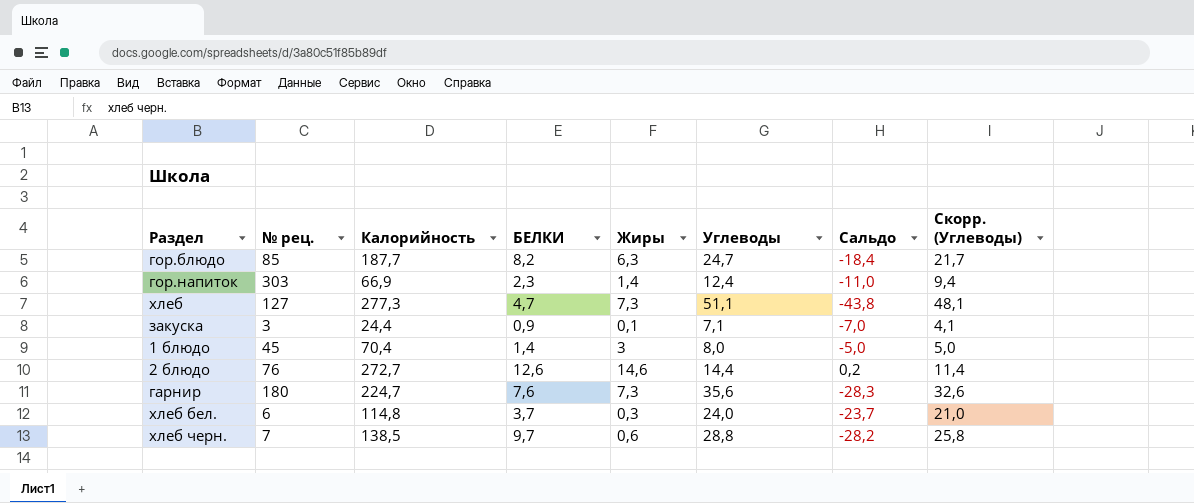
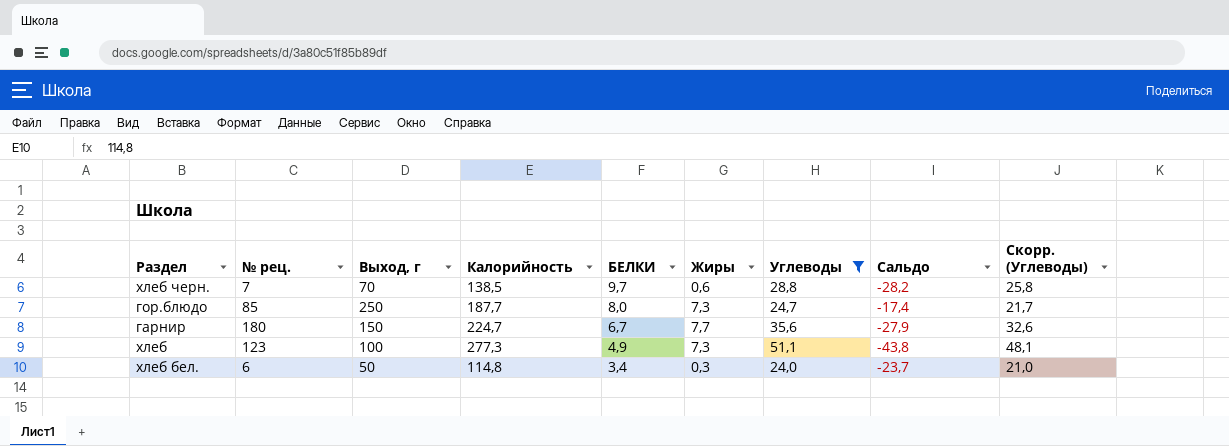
filter: none -> Углеводы >= 24,0
row order: none -> БЕЛКИ descending
column Выход, г | position: none -> 3
гор.блюдо | БЕЛКИ: 8,2 -> 8,0
гор.блюдо | Жиры: 6,3 -> 7,3
гор.блюдо | Сальдо: -18,4 -> -17,4
гарнир | БЕЛКИ: 7,6 -> 6,7
гарнир | Жиры: 7,3 -> 7,7
гарнир | Сальдо: -28,3 -> -27,9
хлеб | № рец.: 127 -> 123
хлеб | БЕЛКИ: 4,7 -> 4,9
хлеб бел. | БЕЛКИ: 3,7 -> 3,4

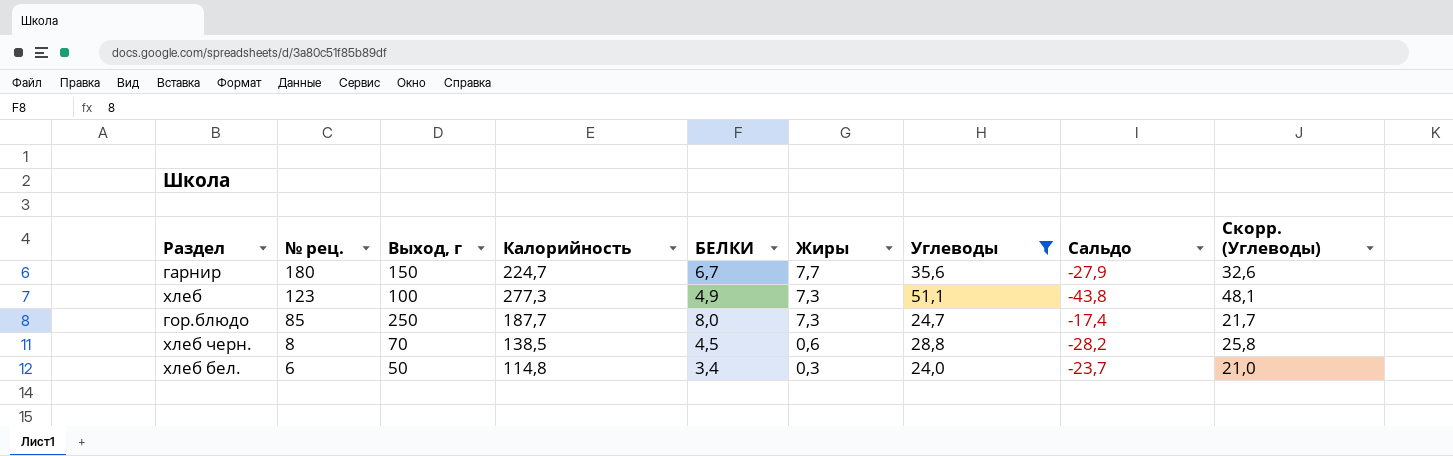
row order: БЕЛКИ descending -> № рец. descending
хлеб черн. | № рец.: 7 -> 8
хлеб черн. | БЕЛКИ: 9,7 -> 4,5

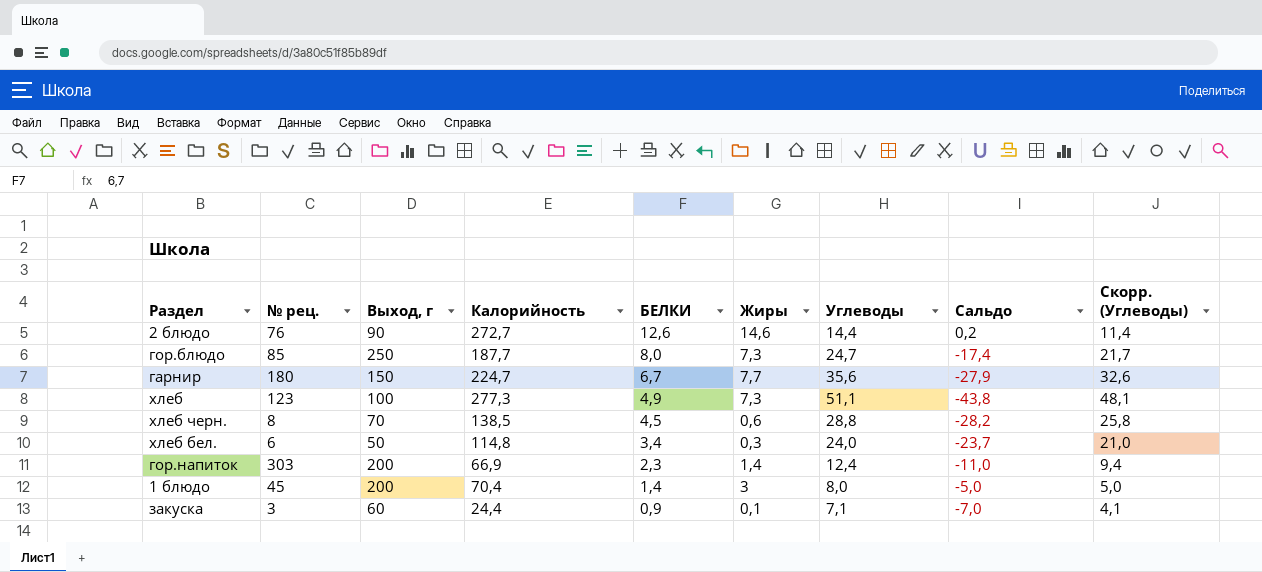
filter: Углеводы >= 24,0 -> none
row order: № рец. descending -> БЕЛКИ descending

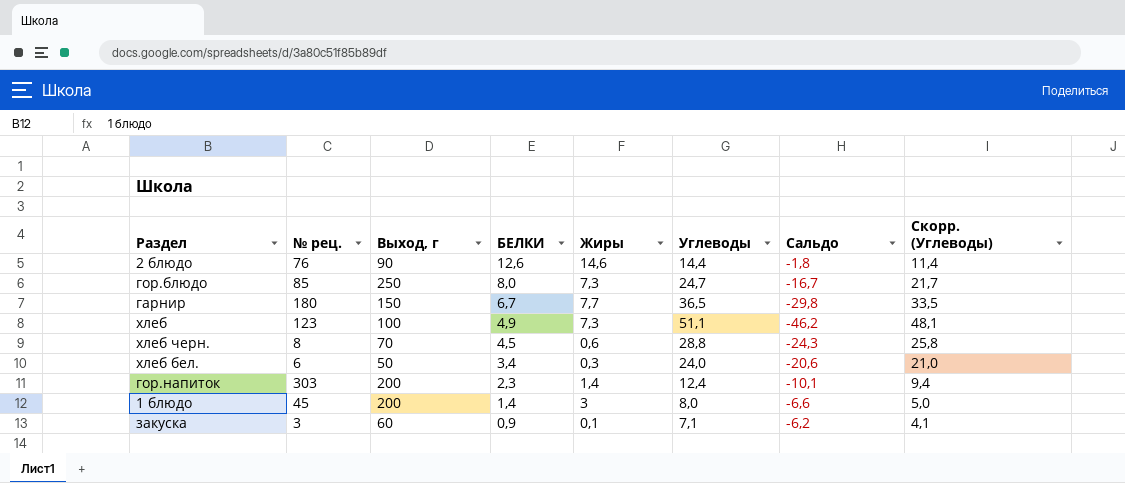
column Калорийность | position: 4 -> none
column Сальдо | formula: [Жиры] - [Углеводы] -> [БЕЛКИ] - [Углеводы]
гарнир | Углеводы: 35,6 -> 36,5
гарнир | Скорр. (Углеводы): 32,6 -> 33,5

